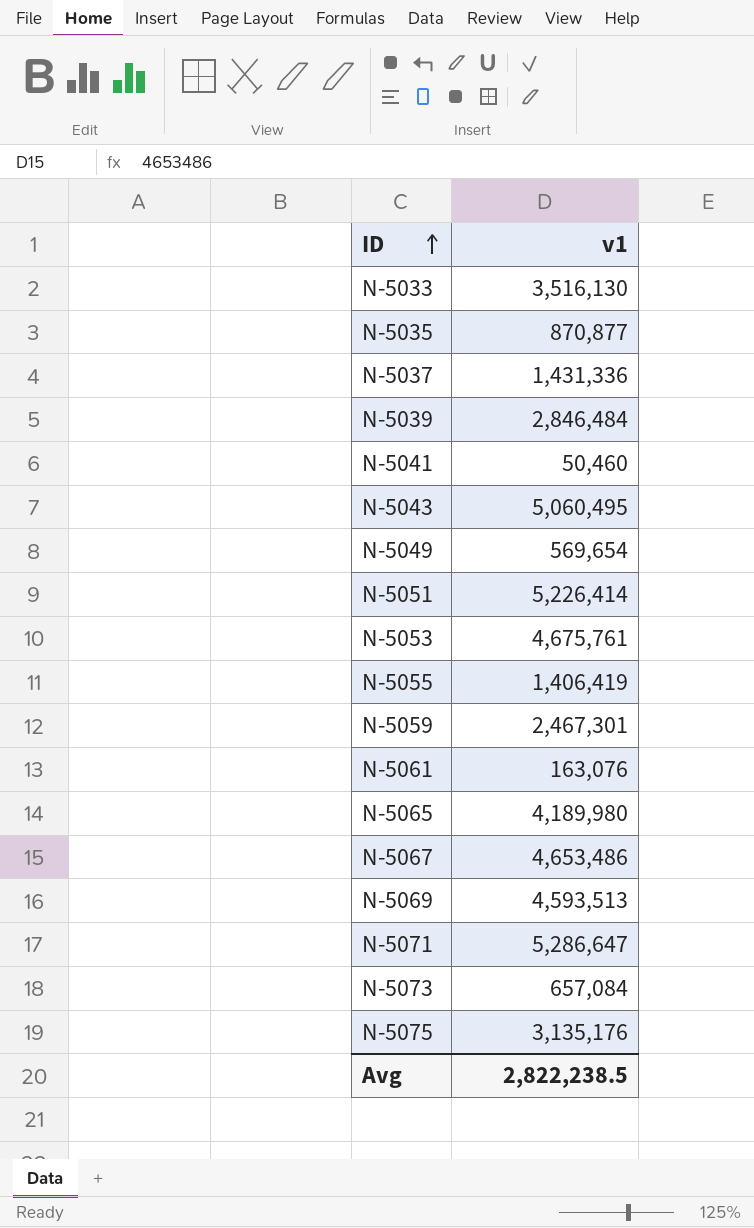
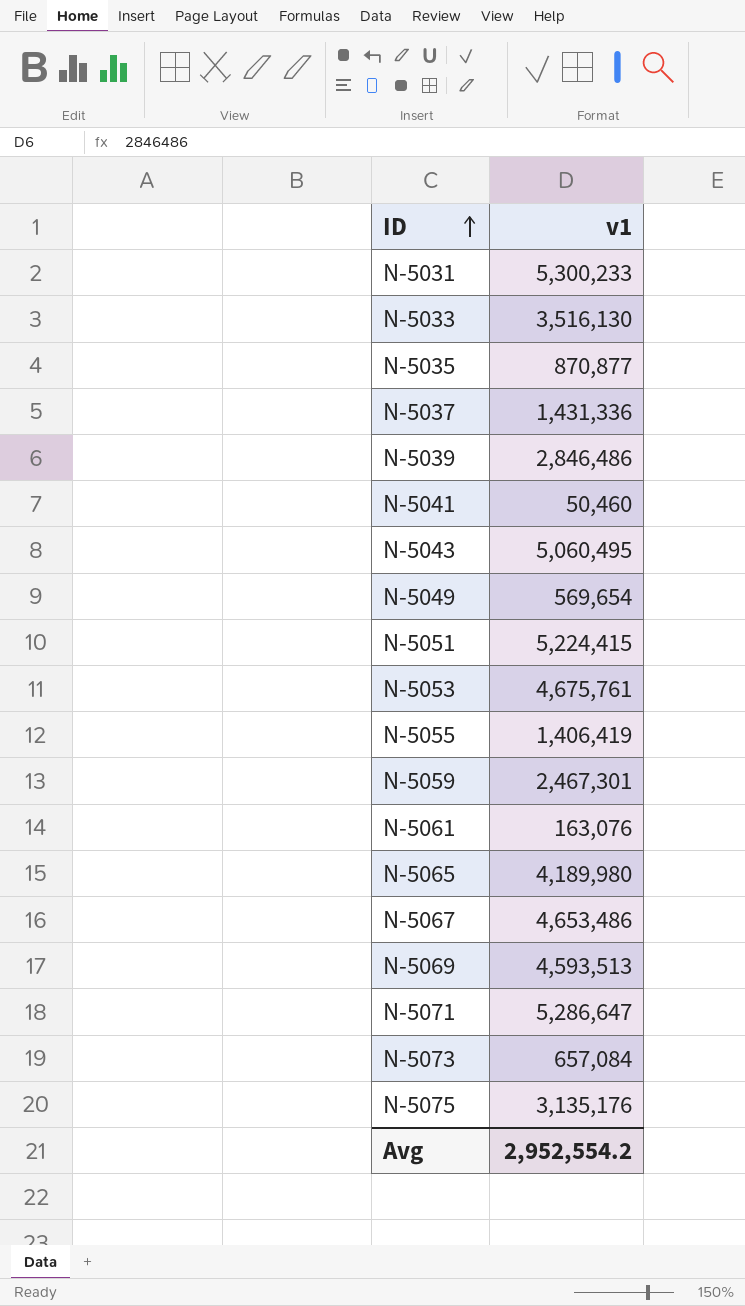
row N-5031: none -> 5,300,233
N-5039 | v1: 2,846,484 -> 2,846,486
N-5051 | v1: 5,226,414 -> 5,224,415
Avg | v1: 2,822,238.5 -> 2,952,554.2

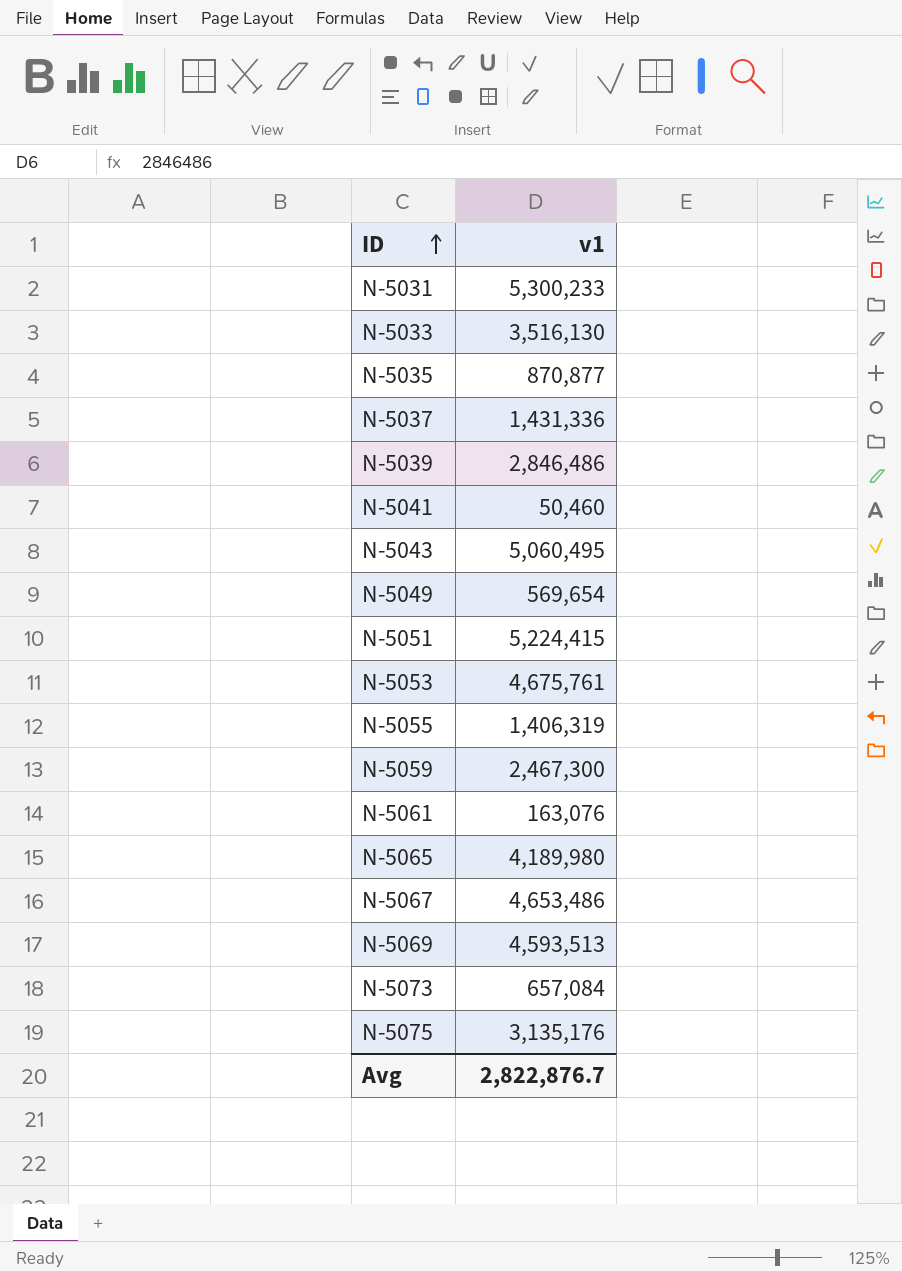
row N-5071: 5,286,647 -> none
N-5055 | v1: 1,406,419 -> 1,406,319
N-5059 | v1: 2,467,301 -> 2,467,300
Avg | v1: 2,952,554.2 -> 2,822,876.7

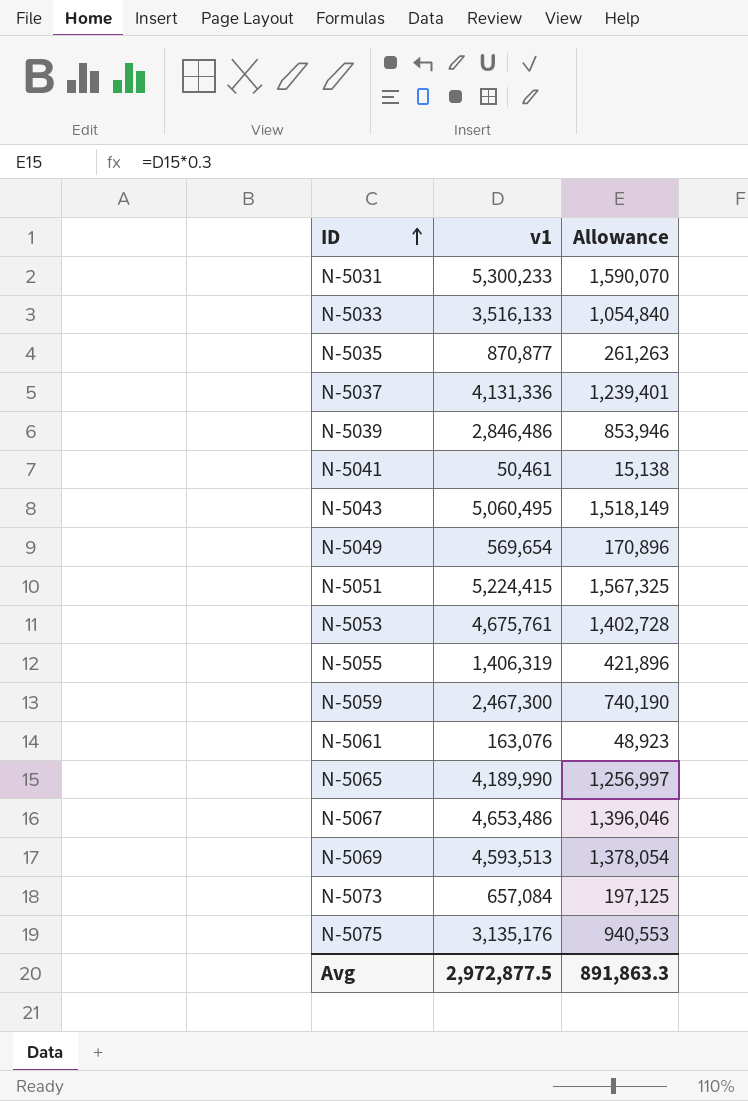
column Allowance | formula: none -> [v1] * 0.3
N-5033 | v1: 3,516,130 -> 3,516,133
N-5037 | v1: 1,431,336 -> 4,131,336
N-5041 | v1: 50,460 -> 50,461
N-5065 | v1: 4,189,980 -> 4,189,990
Avg | v1: 2,822,876.7 -> 2,972,877.5

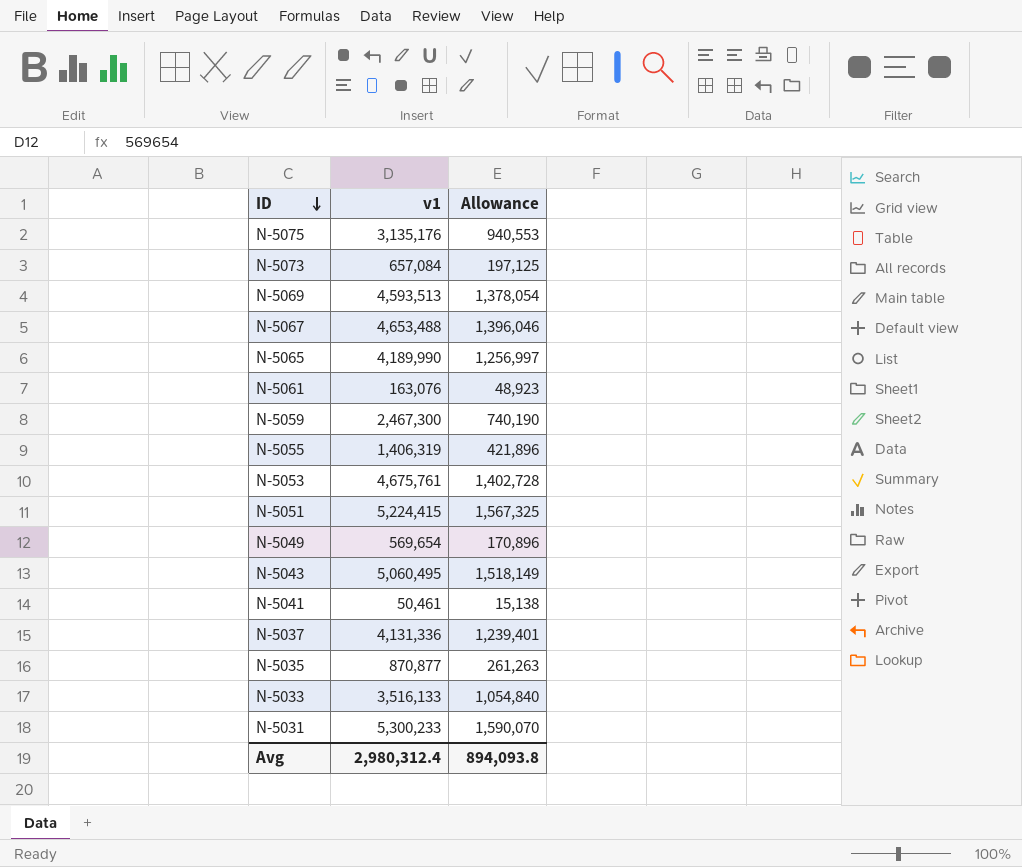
row order: ID ascending -> ID descending
row N-5039: 2,846,486 | 853,946 -> none
N-5067 | v1: 4,653,486 -> 4,653,488
Avg | v1: 2,972,877.5 -> 2,980,312.4
Avg | Allowance: 891,863.3 -> 894,093.8

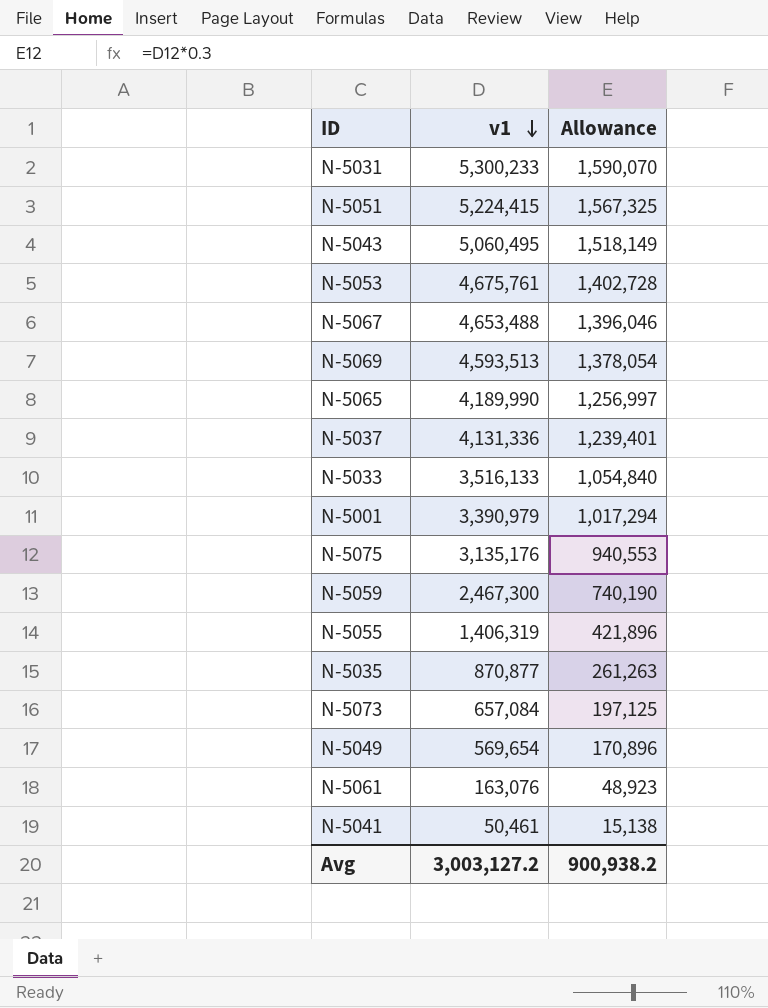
row order: ID descending -> v1 descending
row N-5001: none -> 3,390,979 | 1,017,294
Avg | v1: 2,980,312.4 -> 3,003,127.2
Avg | Allowance: 894,093.8 -> 900,938.2

